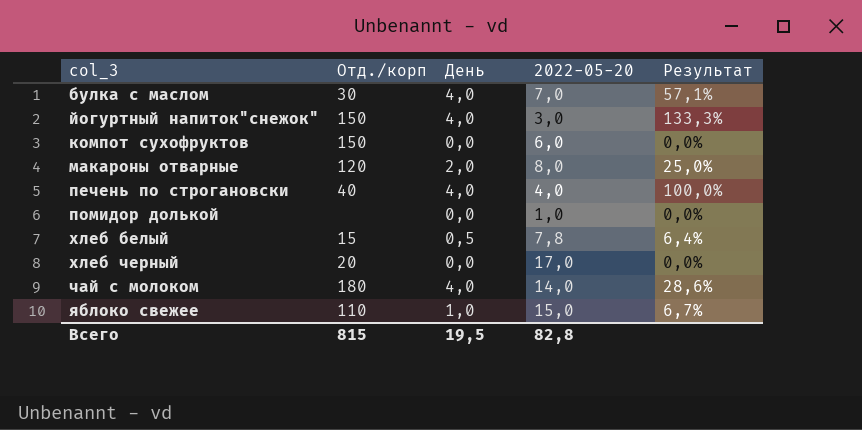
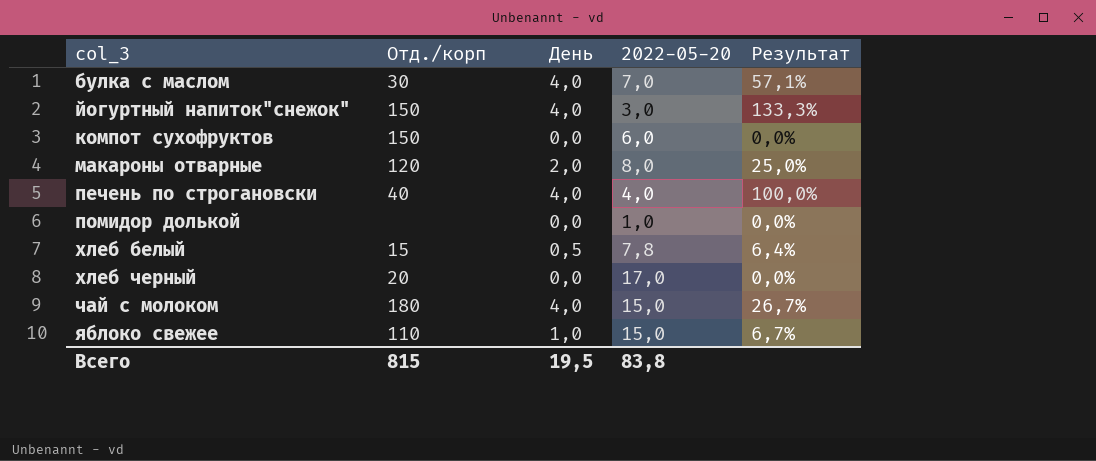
чай с молоком | 2022-05-20: 14,0 -> 15,0
чай с молоком | Результат: 28,6% -> 26,7%
Всего | 2022-05-20: 82,8 -> 83,8

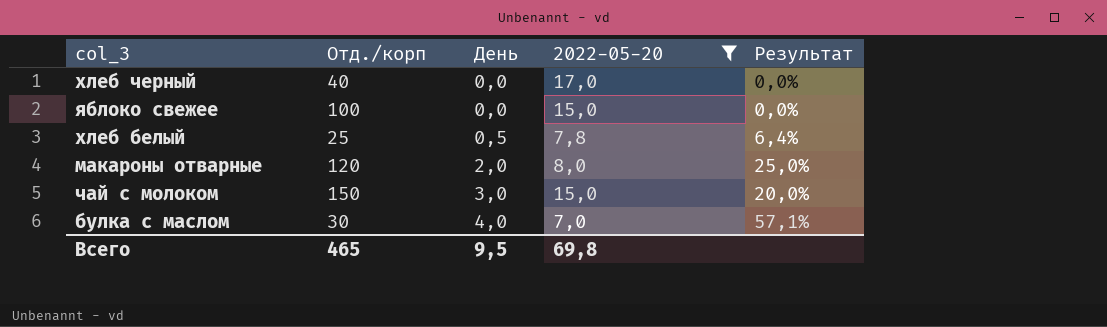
filter: none -> 2022-05-20 >= 7,0
row order: col_3 ascending -> День ascending
хлеб черный | Отд./корп: 20 -> 40
яблоко свежее | Отд./корп: 110 -> 100
яблоко свежее | День: 1,0 -> 0,0
яблоко свежее | Результат: 6,7% -> 0,0%
хлеб белый | Отд./корп: 15 -> 25
чай с молоком | Отд./корп: 180 -> 150
чай с молоком | День: 4,0 -> 3,0
чай с молоком | Результат: 26,7% -> 20,0%
Всего | Отд./корп: 815 -> 465
Всего | День: 19,5 -> 9,5
Всего | 2022-05-20: 83,8 -> 69,8

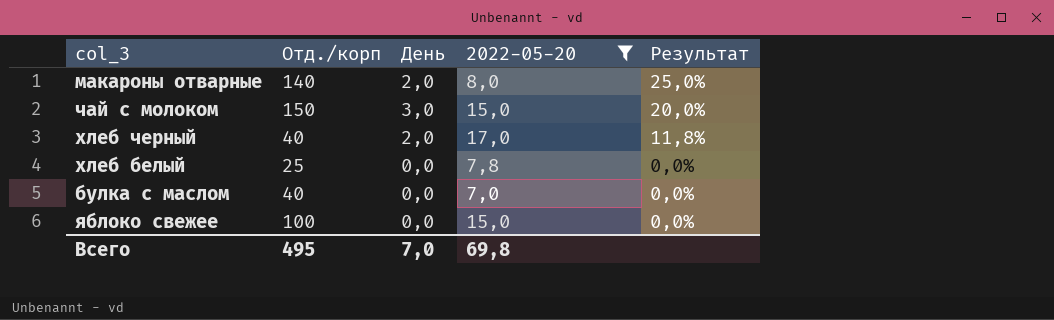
row order: День ascending -> Результат descending
макароны отварные | Отд./корп: 120 -> 140
хлеб черный | День: 0,0 -> 2,0
хлеб черный | Результат: 0,0% -> 11,8%
хлеб белый | День: 0,5 -> 0,0
хлеб белый | Результат: 6,4% -> 0,0%
булка с маслом | Отд./корп: 30 -> 40
булка с маслом | День: 4,0 -> 0,0
булка с маслом | Результат: 57,1% -> 0,0%
Всего | Отд./корп: 465 -> 495
Всего | День: 9,5 -> 7,0

